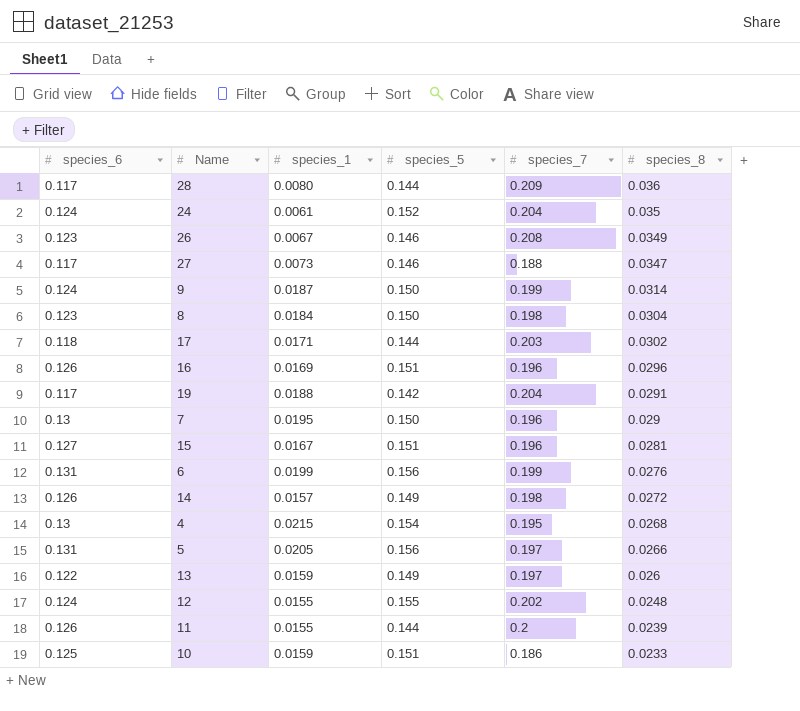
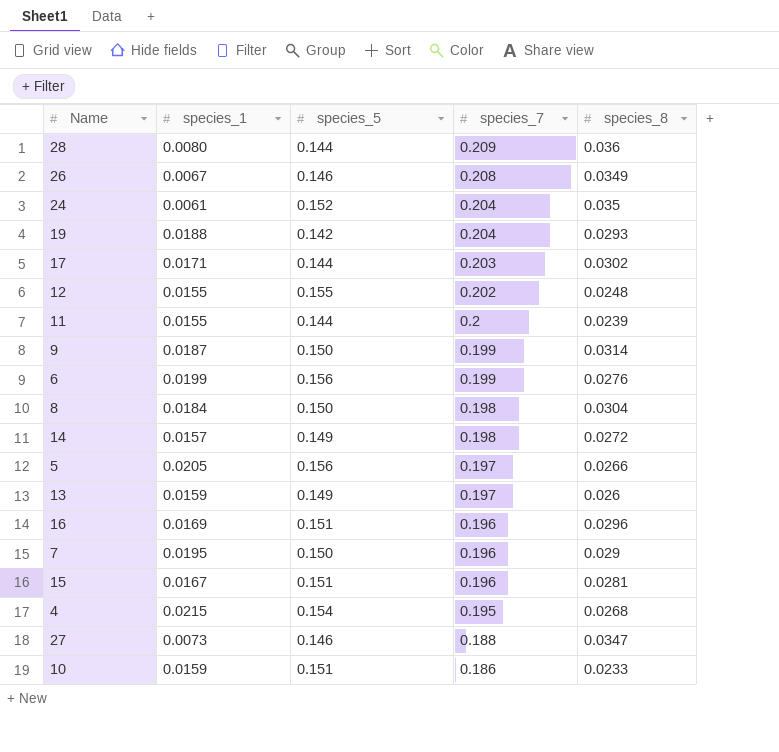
row order: species_8 descending -> species_7 descending
column species_6 | position: 1 -> none
19 | species_8: 0.0291 -> 0.0293

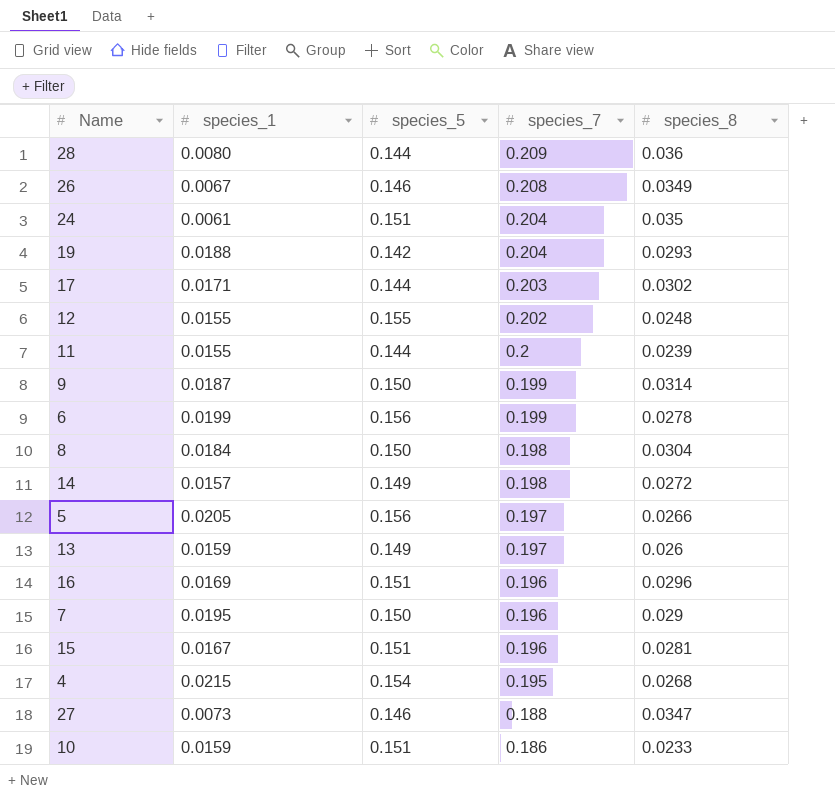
24 | species_5: 0.152 -> 0.151
6 | species_8: 0.0276 -> 0.0278

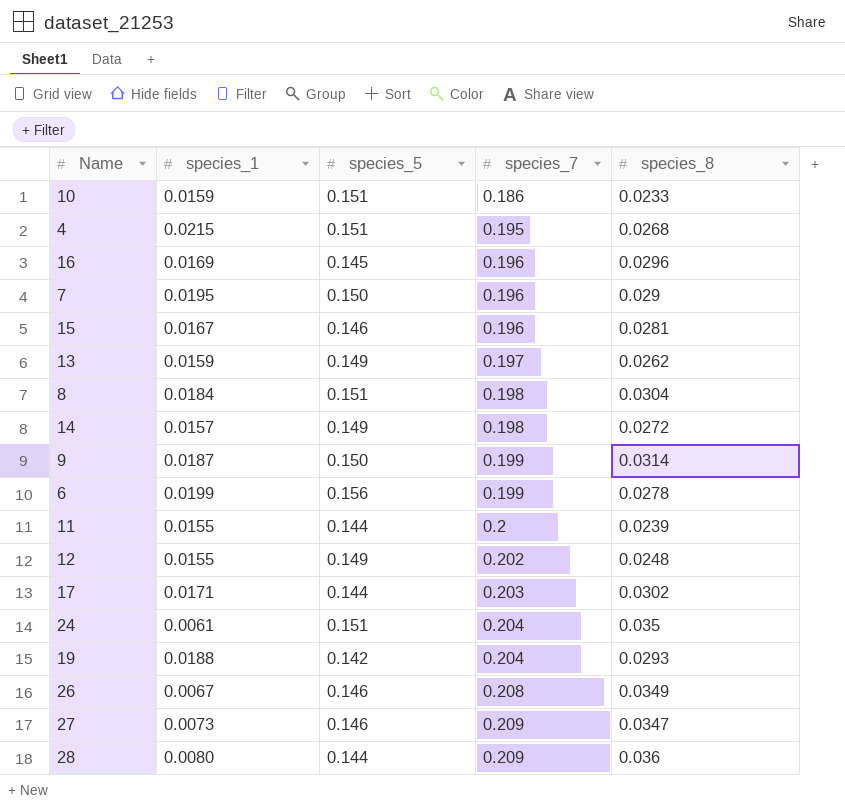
row order: species_7 descending -> species_7 ascending
row 5: 0.0205 | 0.156 | 0.197 | 0.0266 -> none
4 | species_5: 0.154 -> 0.151
16 | species_5: 0.151 -> 0.145
15 | species_5: 0.151 -> 0.146
13 | species_8: 0.026 -> 0.0262
8 | species_5: 0.150 -> 0.151
12 | species_5: 0.155 -> 0.149
27 | species_7: 0.188 -> 0.209

